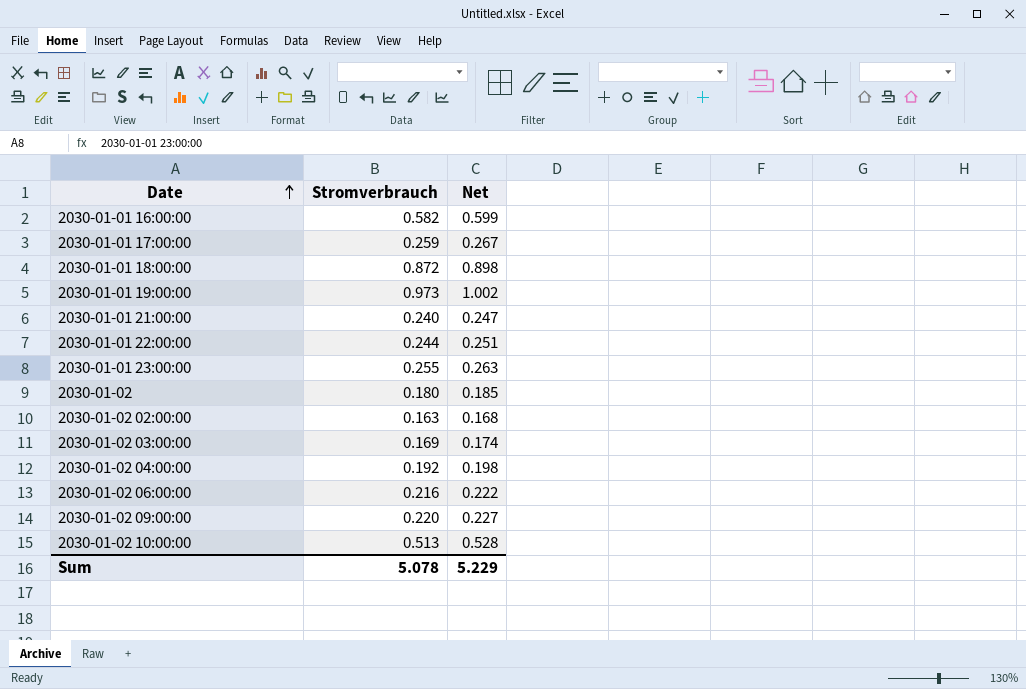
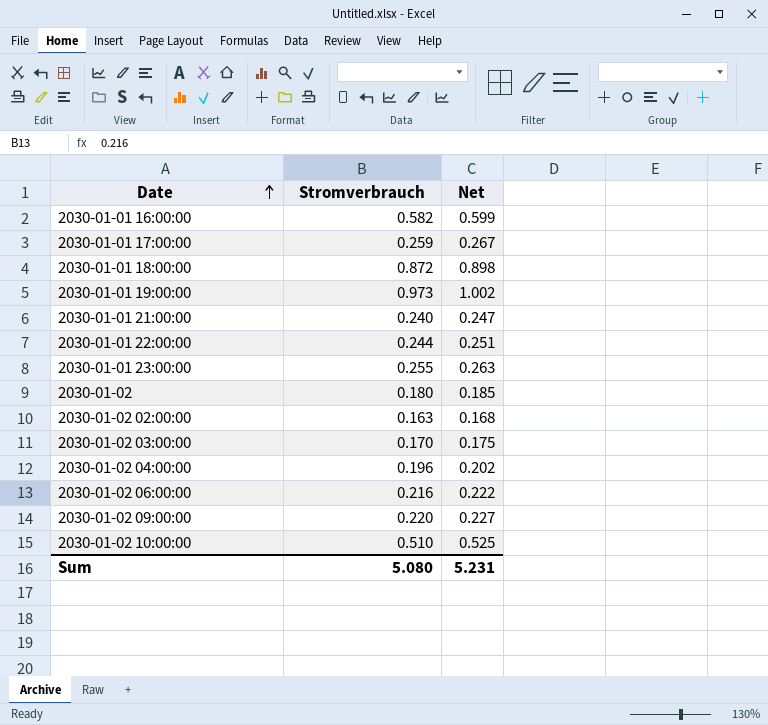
2030-01-02 03:00:00 | Stromverbrauch: 0.169 -> 0.170
2030-01-02 03:00:00 | Net: 0.174 -> 0.175
2030-01-02 04:00:00 | Stromverbrauch: 0.192 -> 0.196
2030-01-02 04:00:00 | Net: 0.198 -> 0.202
2030-01-02 10:00:00 | Stromverbrauch: 0.513 -> 0.510
2030-01-02 10:00:00 | Net: 0.528 -> 0.525
Sum | Stromverbrauch: 5.078 -> 5.080
Sum | Net: 5.229 -> 5.231

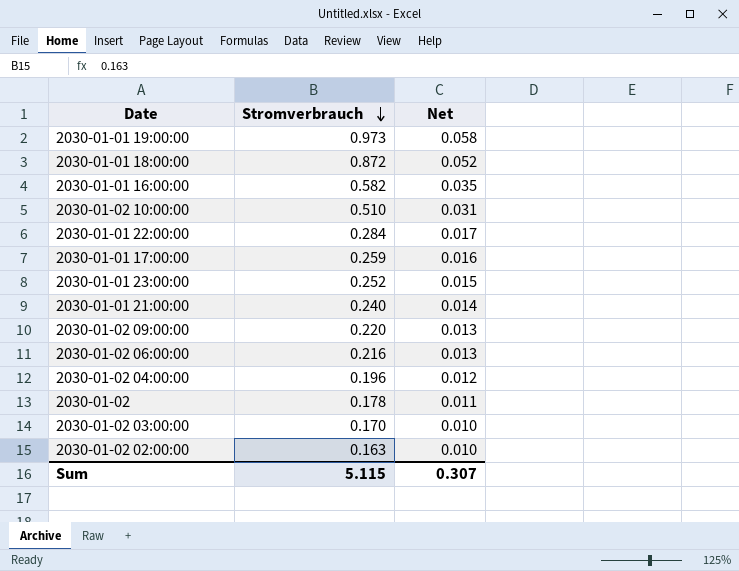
row order: Date ascending -> Stromverbrauch descending
column Net | formula: [Stromverbrauch] * 1.03 -> [Stromverbrauch] * 0.06
2030-01-01 22:00:00 | Stromverbrauch: 0.244 -> 0.284
2030-01-01 23:00:00 | Stromverbrauch: 0.255 -> 0.252
2030-01-02 | Stromverbrauch: 0.180 -> 0.178
Sum | Stromverbrauch: 5.080 -> 5.115
Sum | Net: 5.231 -> 0.307

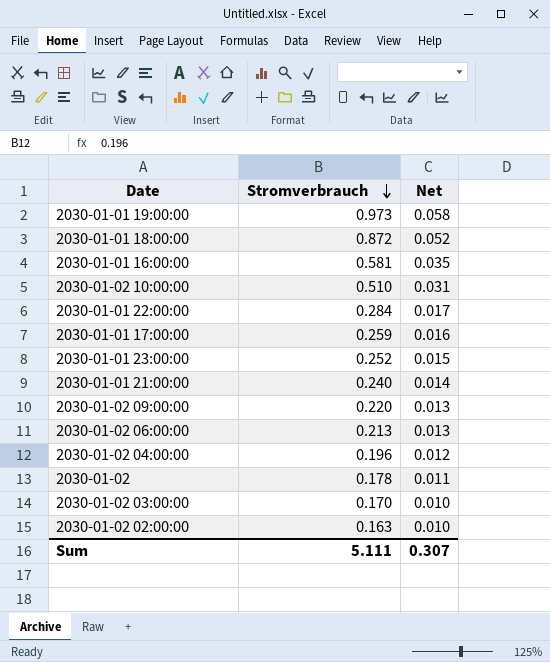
2030-01-01 16:00:00 | Stromverbrauch: 0.582 -> 0.581
2030-01-02 06:00:00 | Stromverbrauch: 0.216 -> 0.213
Sum | Stromverbrauch: 5.115 -> 5.111

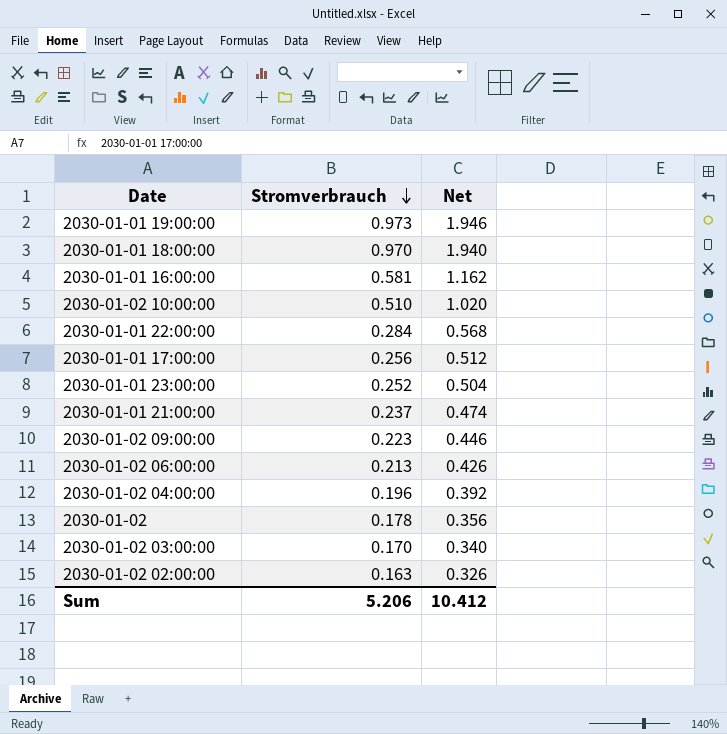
column Net | formula: [Stromverbrauch] * 0.06 -> [Stromverbrauch] * 2
2030-01-01 18:00:00 | Stromverbrauch: 0.872 -> 0.970
2030-01-01 17:00:00 | Stromverbrauch: 0.259 -> 0.256
2030-01-01 21:00:00 | Stromverbrauch: 0.240 -> 0.237
2030-01-02 09:00:00 | Stromverbrauch: 0.220 -> 0.223
Sum | Stromverbrauch: 5.111 -> 5.206
Sum | Net: 0.307 -> 10.412

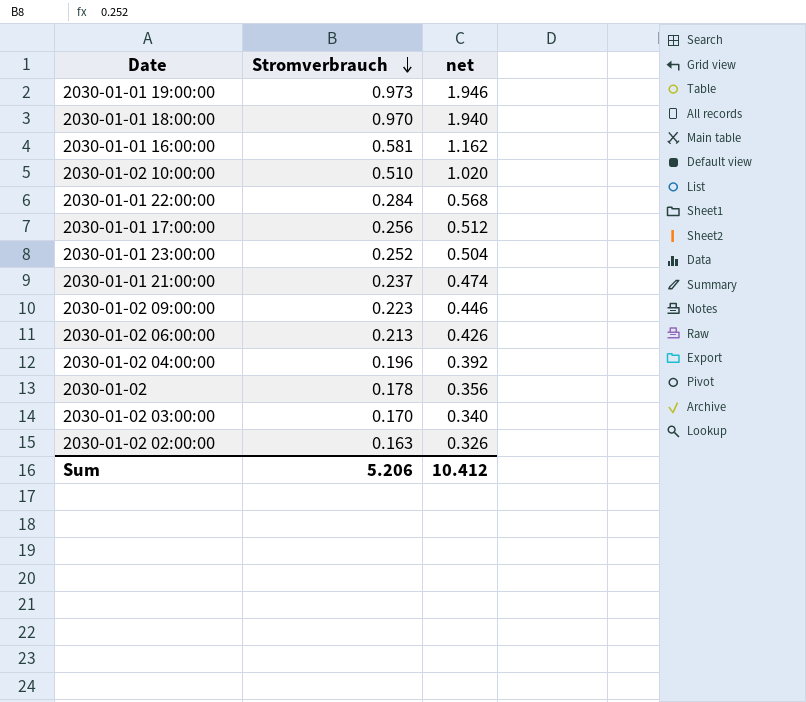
column name: Net -> net

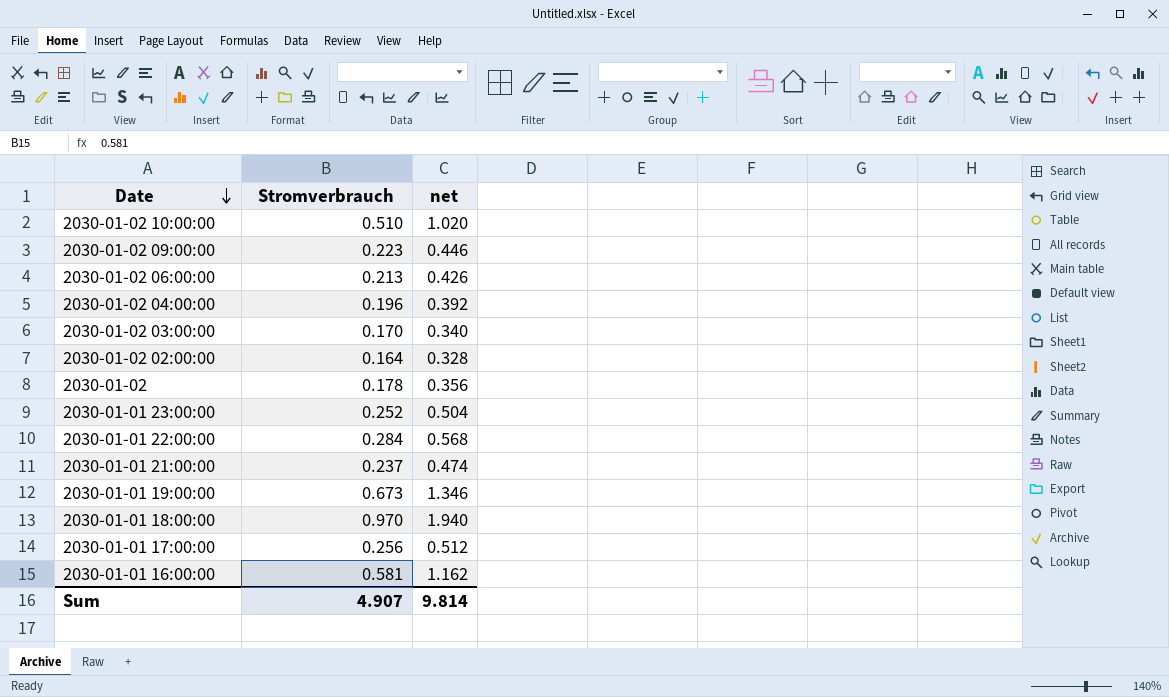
row order: Stromverbrauch descending -> Date descending
2030-01-02 02:00:00 | Stromverbrauch: 0.163 -> 0.164
2030-01-02 02:00:00 | net: 0.326 -> 0.328
2030-01-01 19:00:00 | Stromverbrauch: 0.973 -> 0.673
2030-01-01 19:00:00 | net: 1.946 -> 1.346
Sum | Stromverbrauch: 5.206 -> 4.907
Sum | net: 10.412 -> 9.814

